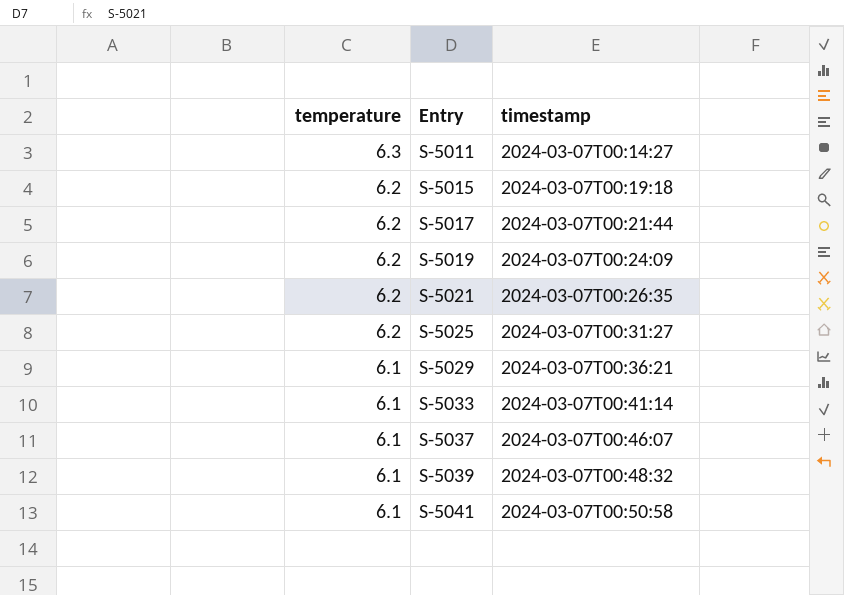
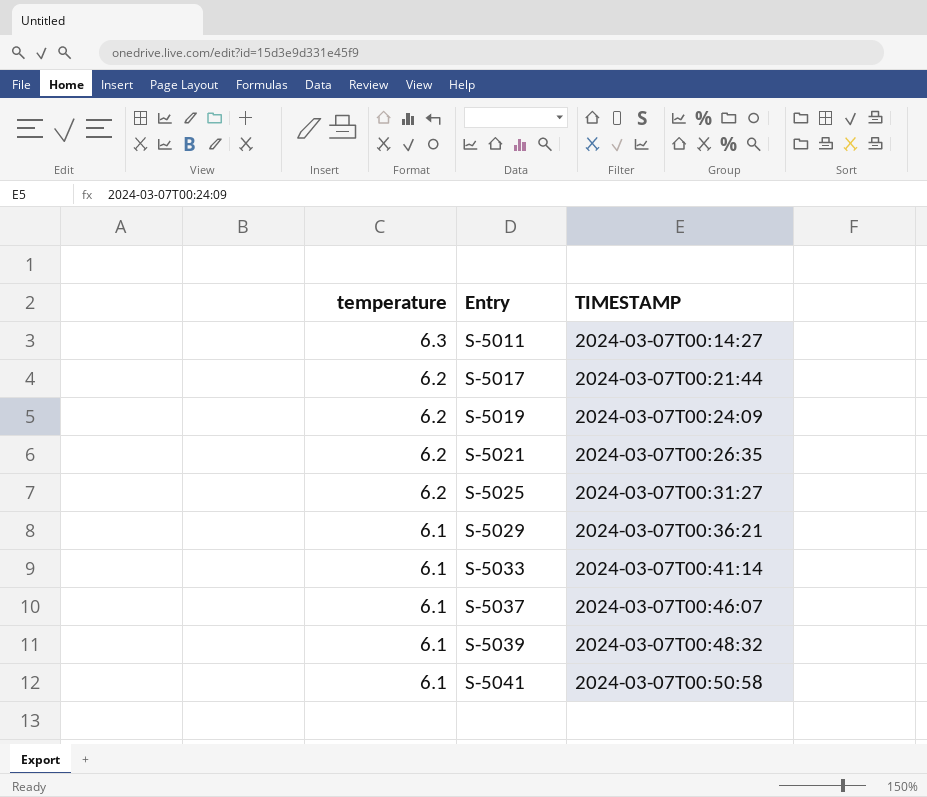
column name: timestamp -> TIMESTAMP
row S-5015: 6.2 | 2024-03-07T00:19:18 -> none

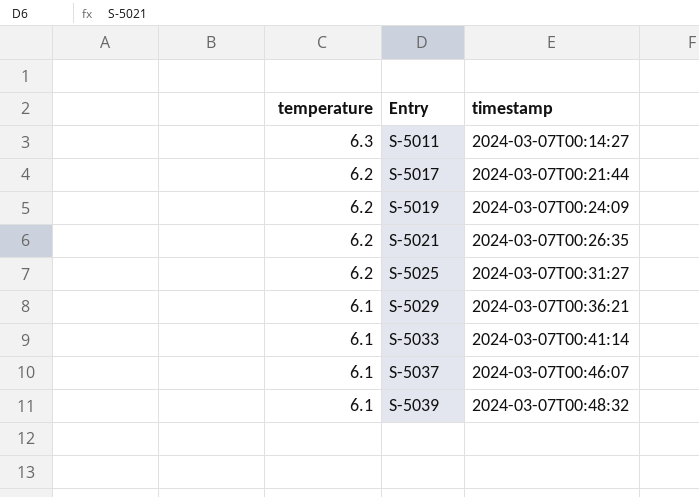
column name: TIMESTAMP -> timestamp
row S-5041: 6.1 | 2024-03-07T00:50:58 -> none

